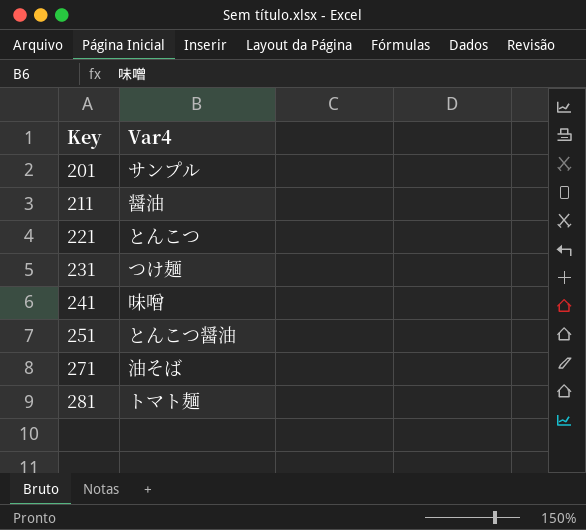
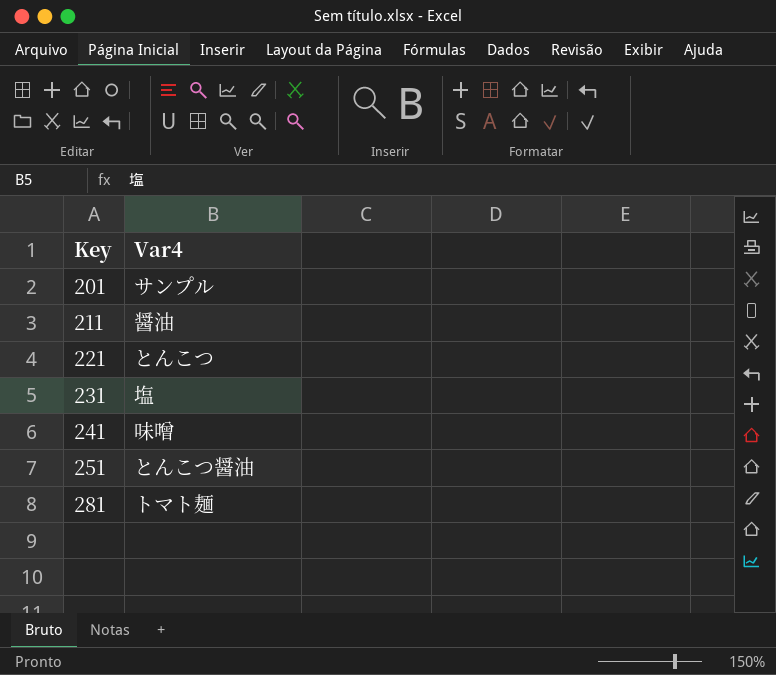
row 271: 油そば -> none
231 | Var4: つけ麺 -> 塩

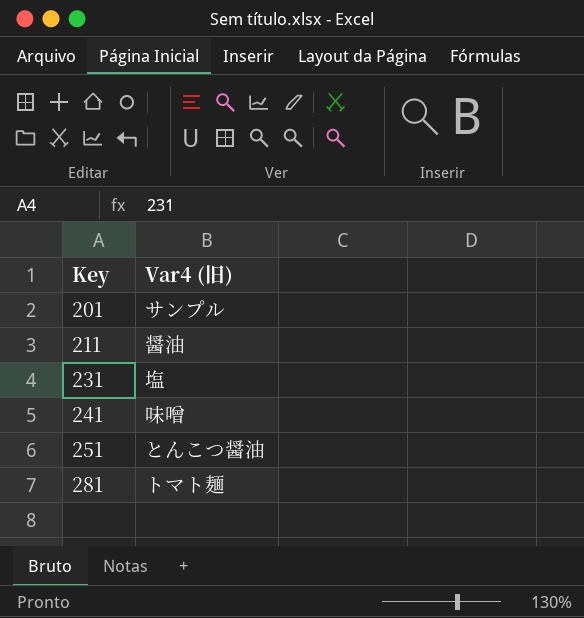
column name: Var4 -> Var4 (旧)
row 221: とんこつ -> none

